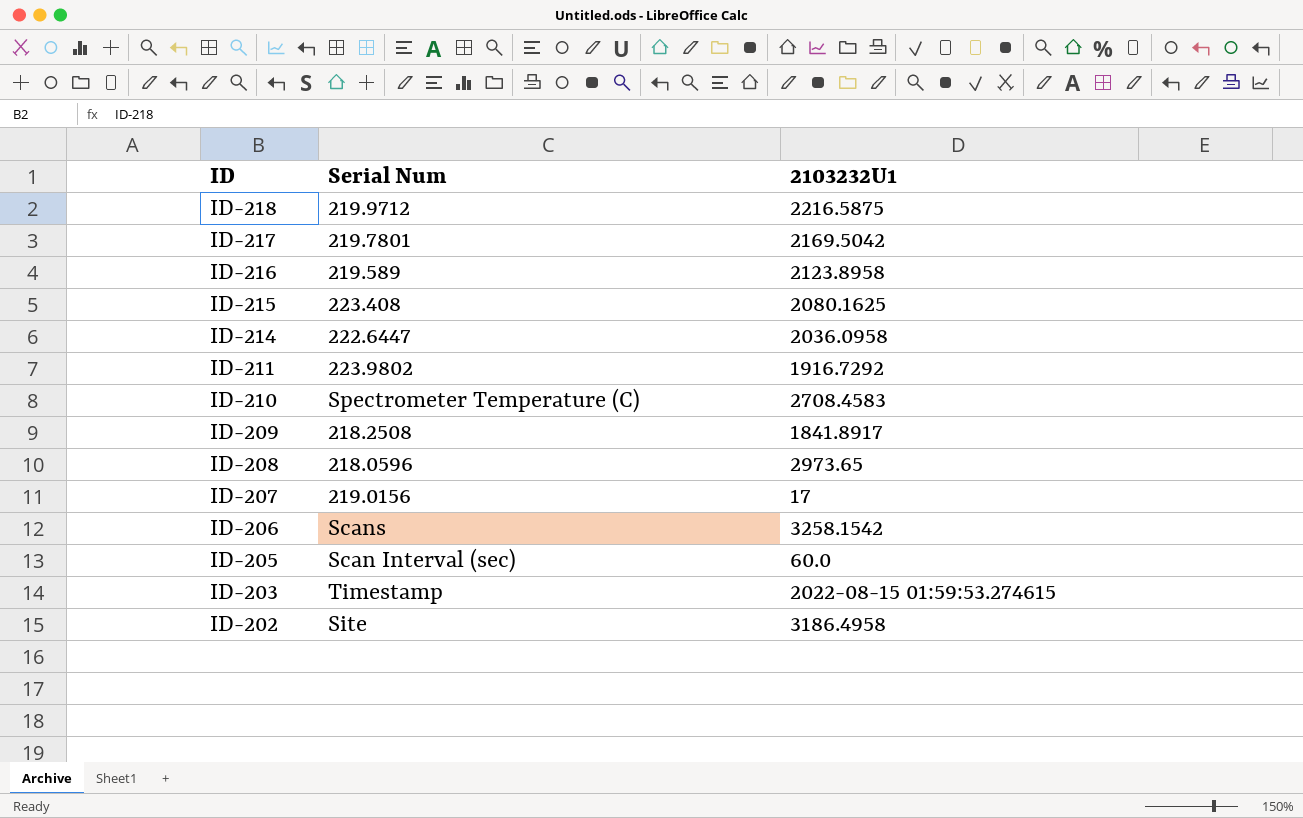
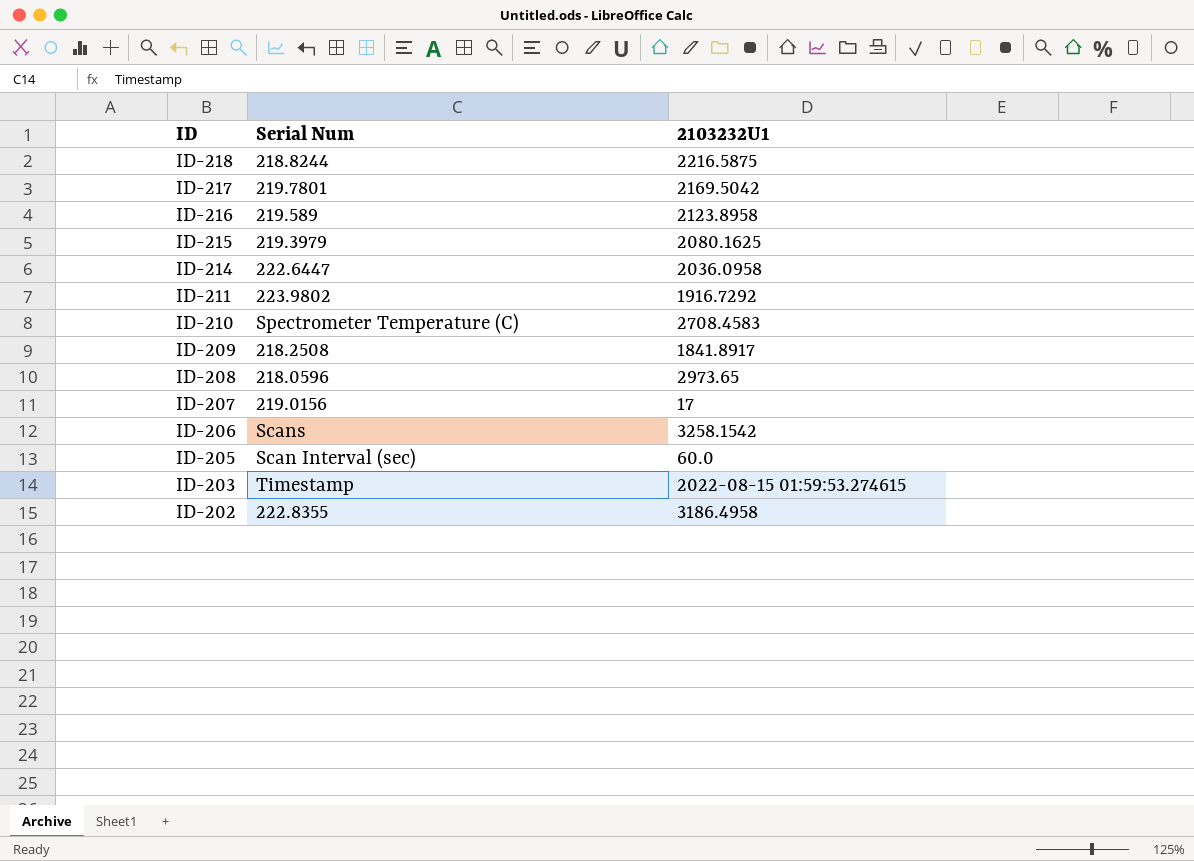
ID-218 | Serial Num: 219.9712 -> 218.8244
ID-215 | Serial Num: 223.408 -> 219.3979
ID-202 | Serial Num: Site -> 222.8355

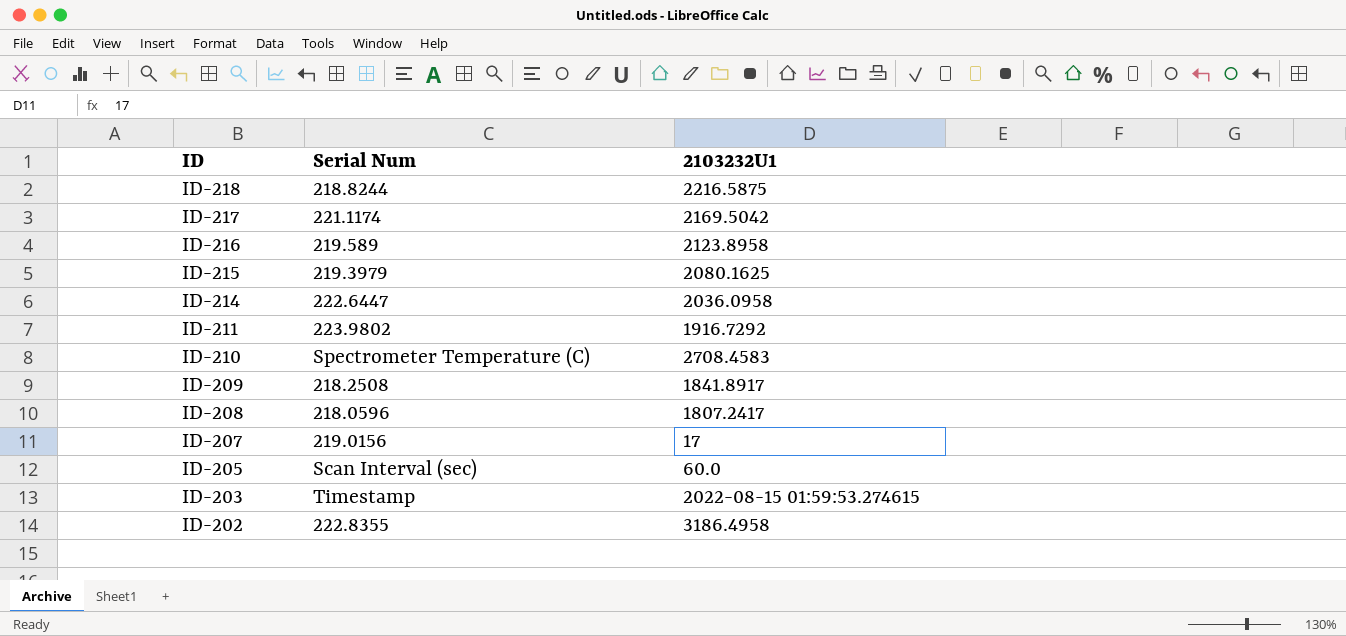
row ID-206: Scans | 3258.1542 -> none
ID-217 | Serial Num: 219.7801 -> 221.1174
ID-208 | 2103232U1: 2973.65 -> 1807.2417

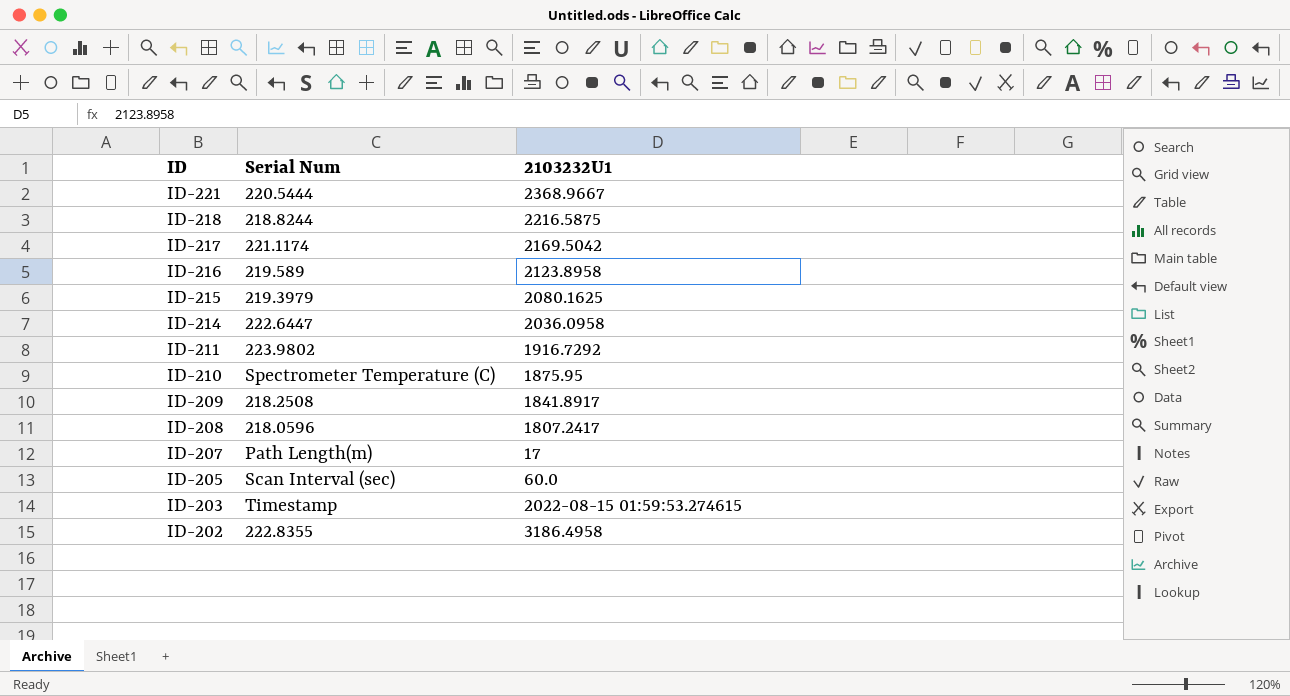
row ID-221: none -> 220.5444 | 2368.9667
ID-210 | 2103232U1: 2708.4583 -> 1875.95
ID-207 | Serial Num: 219.0156 -> Path Length(m)

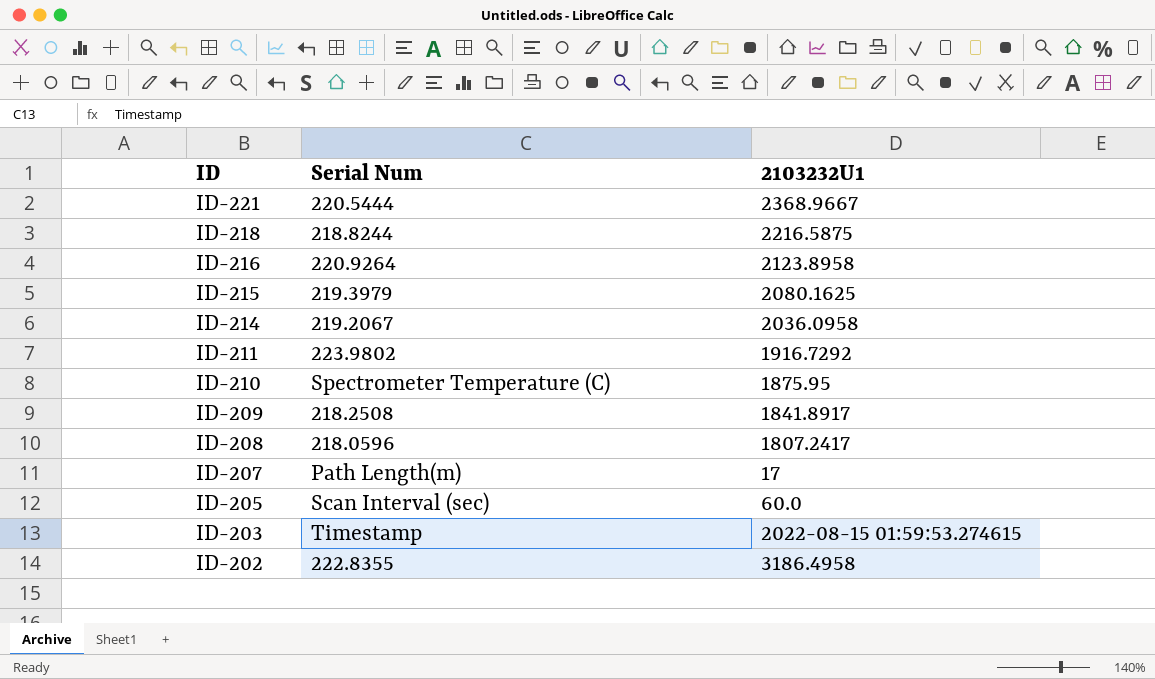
row ID-217: 221.1174 | 2169.5042 -> none
ID-216 | Serial Num: 219.589 -> 220.9264
ID-214 | Serial Num: 222.6447 -> 219.2067

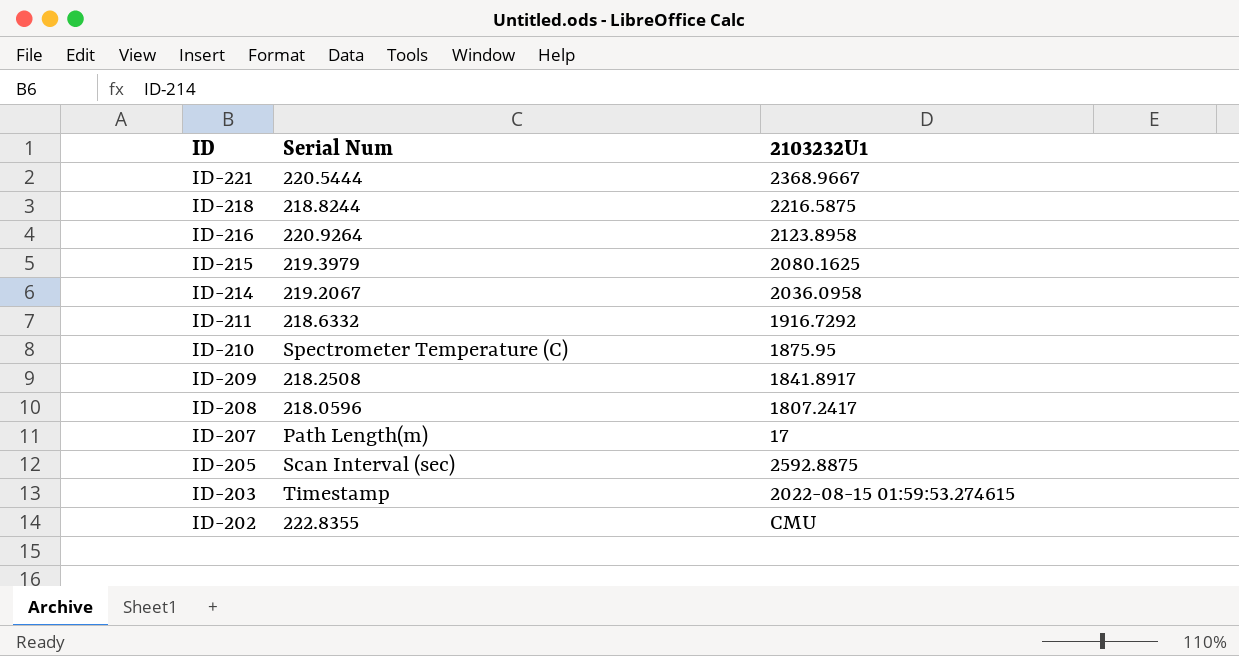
ID-211 | Serial Num: 223.9802 -> 218.6332
ID-205 | 2103232U1: 60.0 -> 2592.8875
ID-202 | 2103232U1: 3186.4958 -> CMU

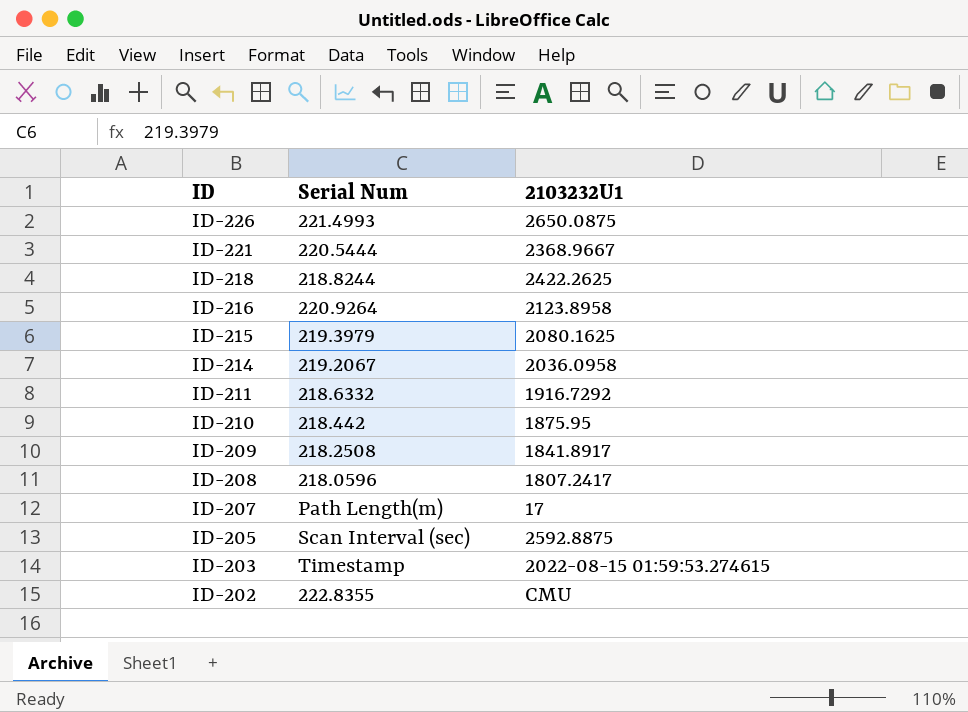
row ID-226: none -> 221.4993 | 2650.0875
ID-218 | 2103232U1: 2216.5875 -> 2422.2625
ID-210 | Serial Num: Spectrometer Temperature (C) -> 218.442

